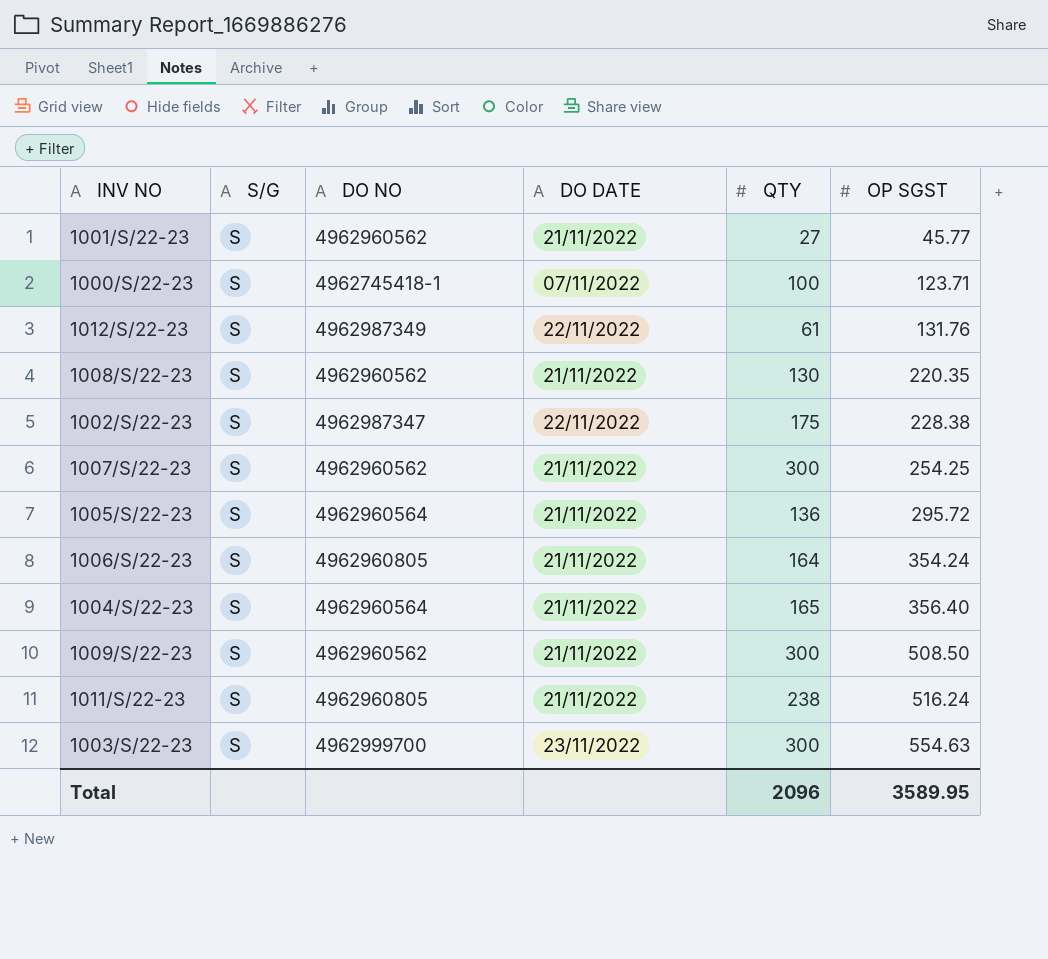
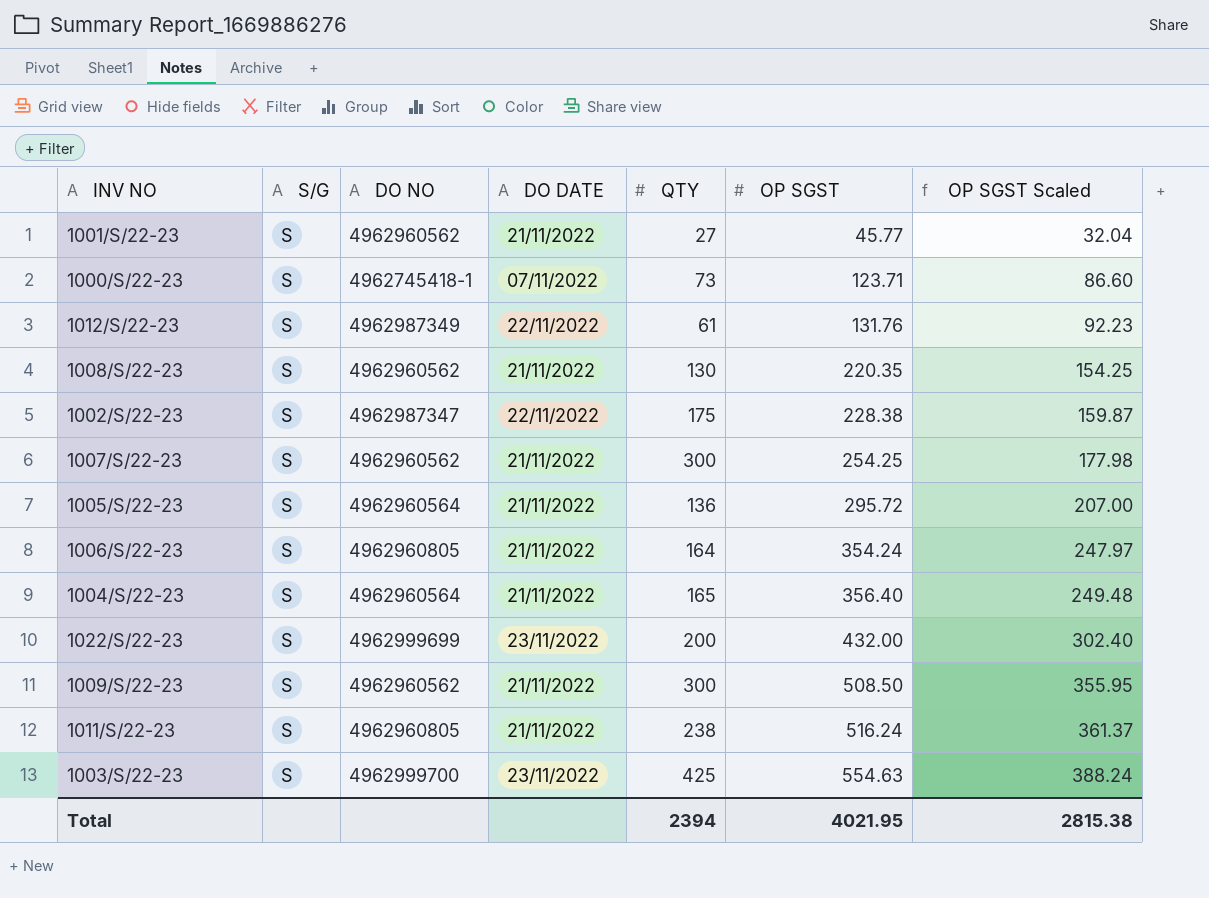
column OP SGST Scaled | formula: none -> [OP SGST] * 0.7
1000/S/22-23 | QTY: 100 -> 73
row 1022/S/22-23: none -> S | 4962999699 | 23/11/2022 | 200 | 432.00 | 302.40
1003/S/22-23 | QTY: 300 -> 425
Total | QTY: 2096 -> 2394
Total | OP SGST: 3589.95 -> 4021.95

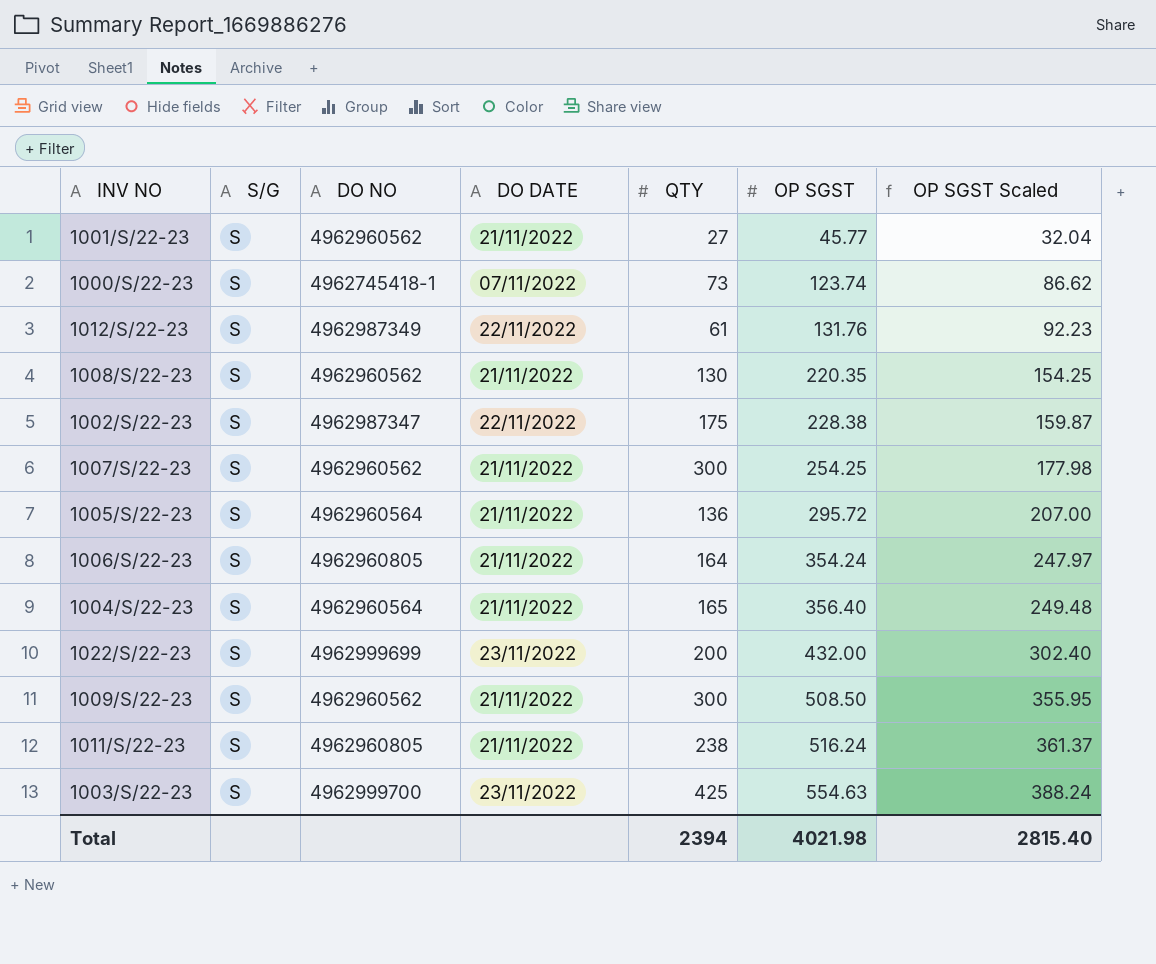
1000/S/22-23 | OP SGST: 123.71 -> 123.74
1000/S/22-23 | OP SGST Scaled: 86.60 -> 86.62
Total | OP SGST: 4021.95 -> 4021.98
Total | OP SGST Scaled: 2815.38 -> 2815.40

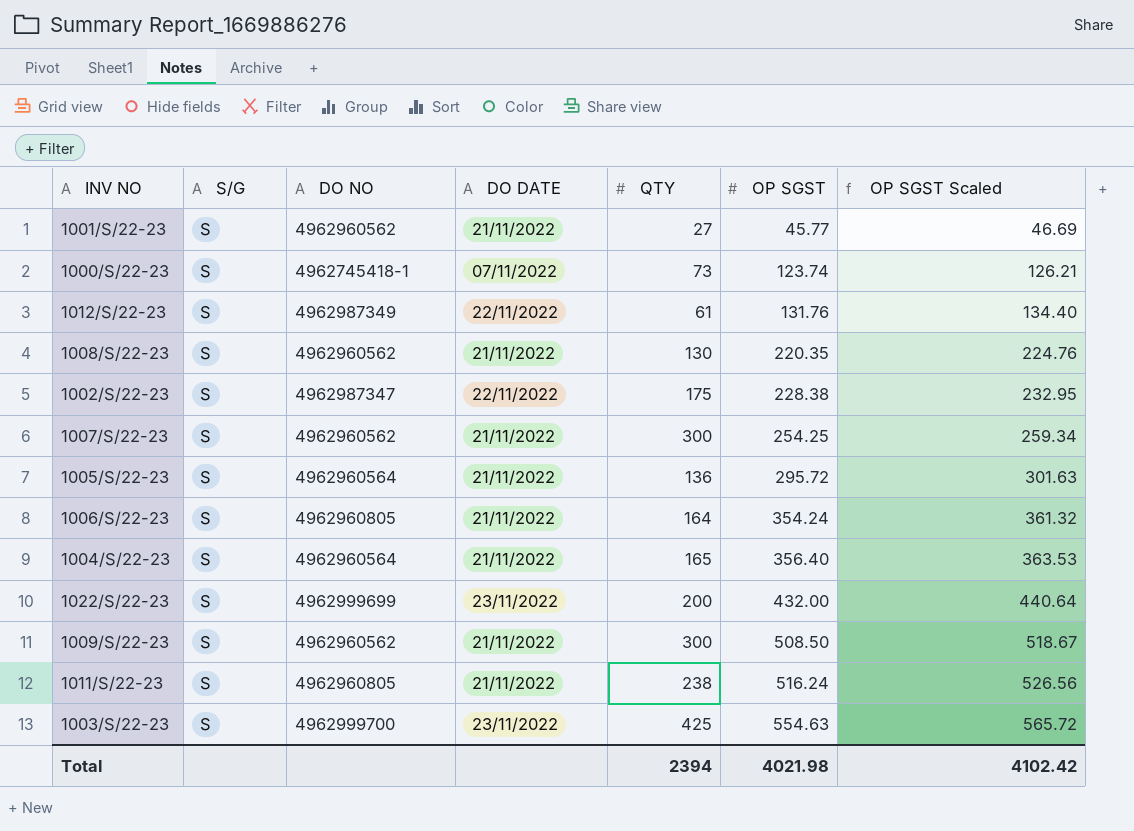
column OP SGST Scaled | formula: [OP SGST] * 0.7 -> [OP SGST] * 1.02
Total | OP SGST Scaled: 2815.40 -> 4102.42

